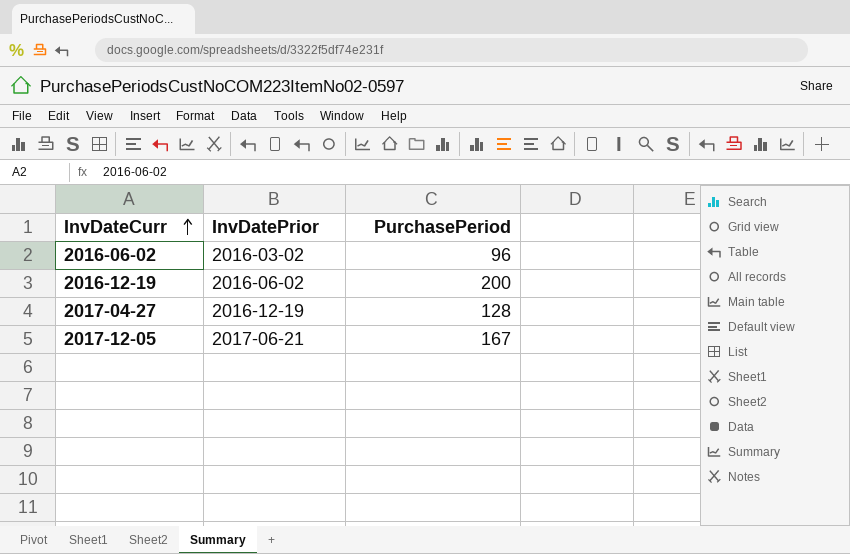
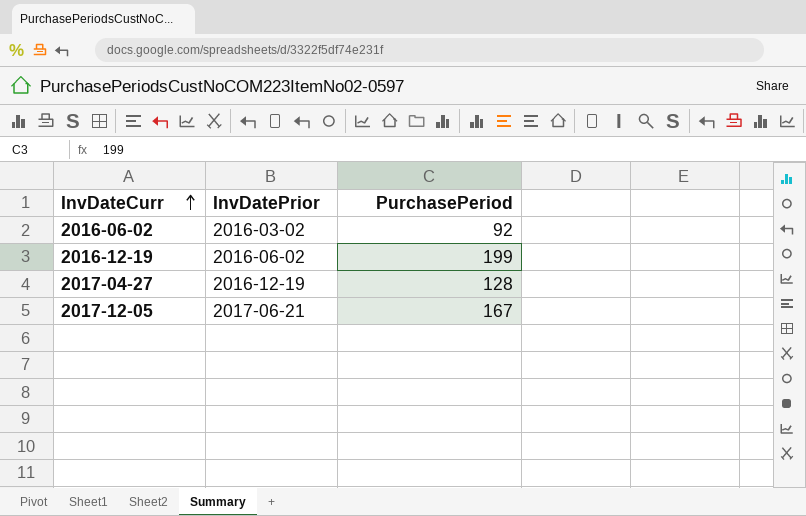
2016-06-02 | PurchasePeriod: 96 -> 92
2016-12-19 | PurchasePeriod: 200 -> 199

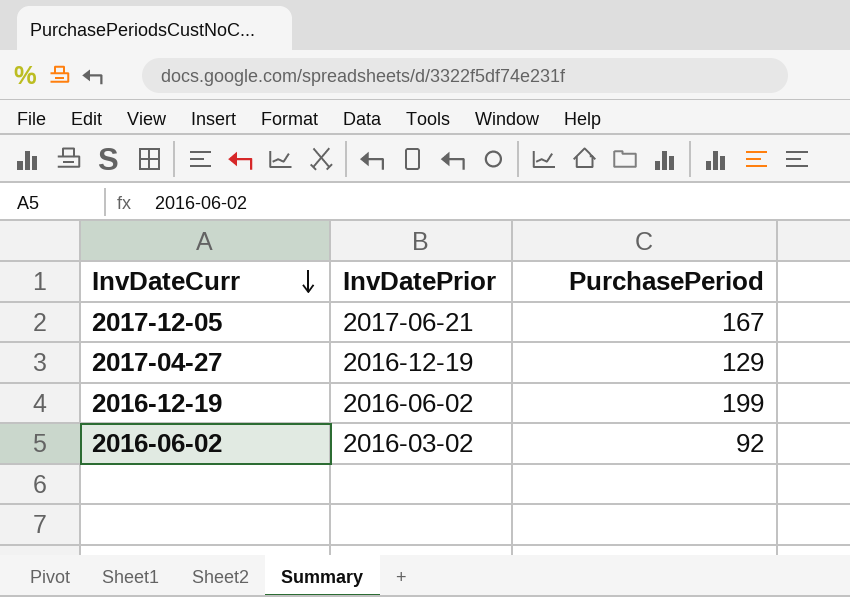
row order: InvDateCurr ascending -> InvDateCurr descending
2017-04-27 | PurchasePeriod: 128 -> 129

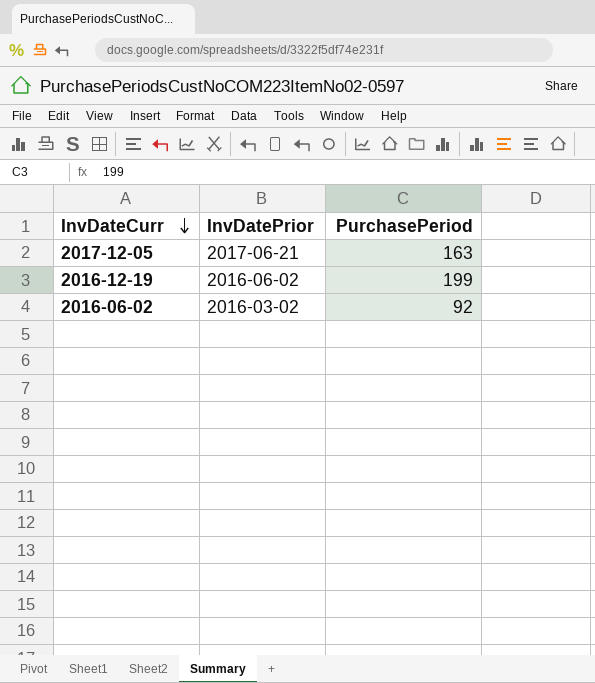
row 2017-04-27: 2016-12-19 | 129 -> none
2017-12-05 | PurchasePeriod: 167 -> 163

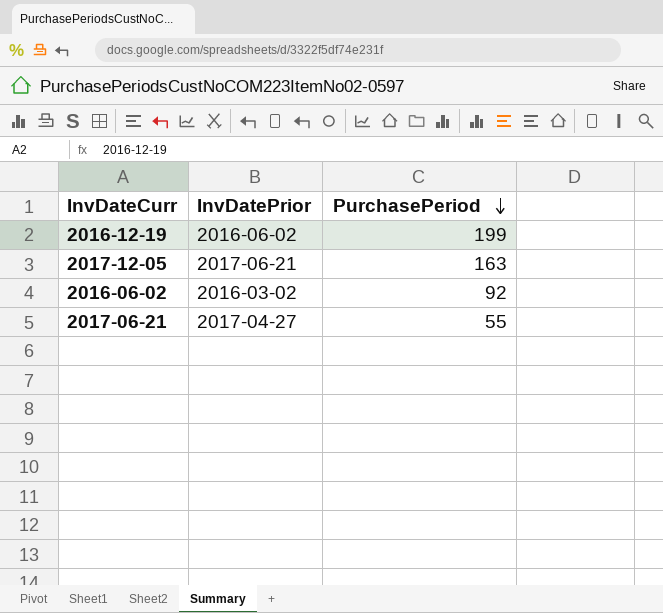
row order: InvDateCurr descending -> PurchasePeriod descending
row 2017-06-21: none -> 2017-04-27 | 55

